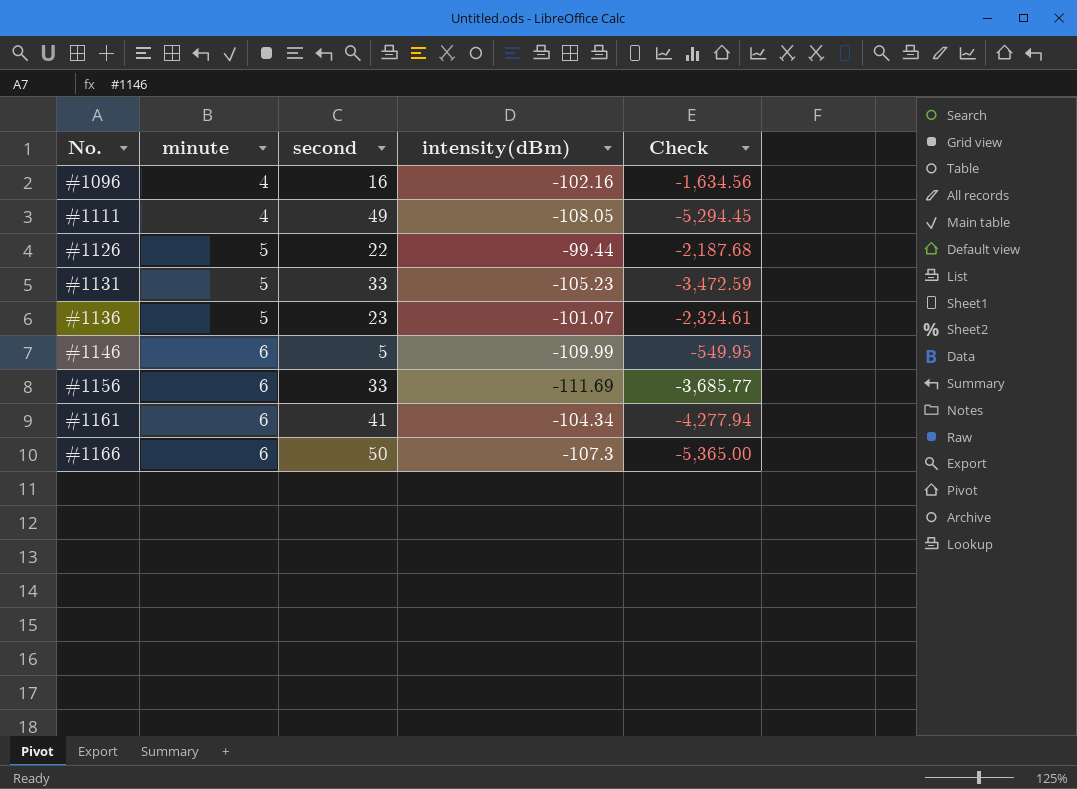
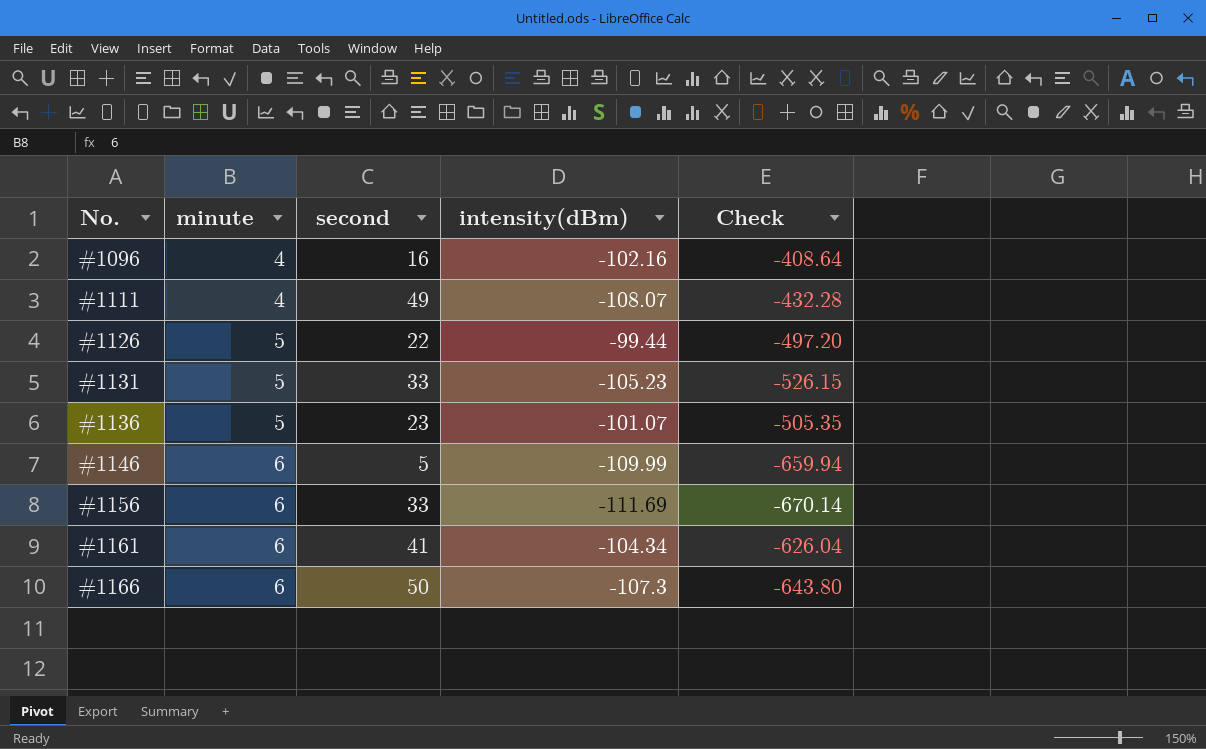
column Check | formula: [second] * [intensity(dBm)] -> [minute] * [intensity(dBm)]
#1111 | intensity(dBm): -108.05 -> -108.07

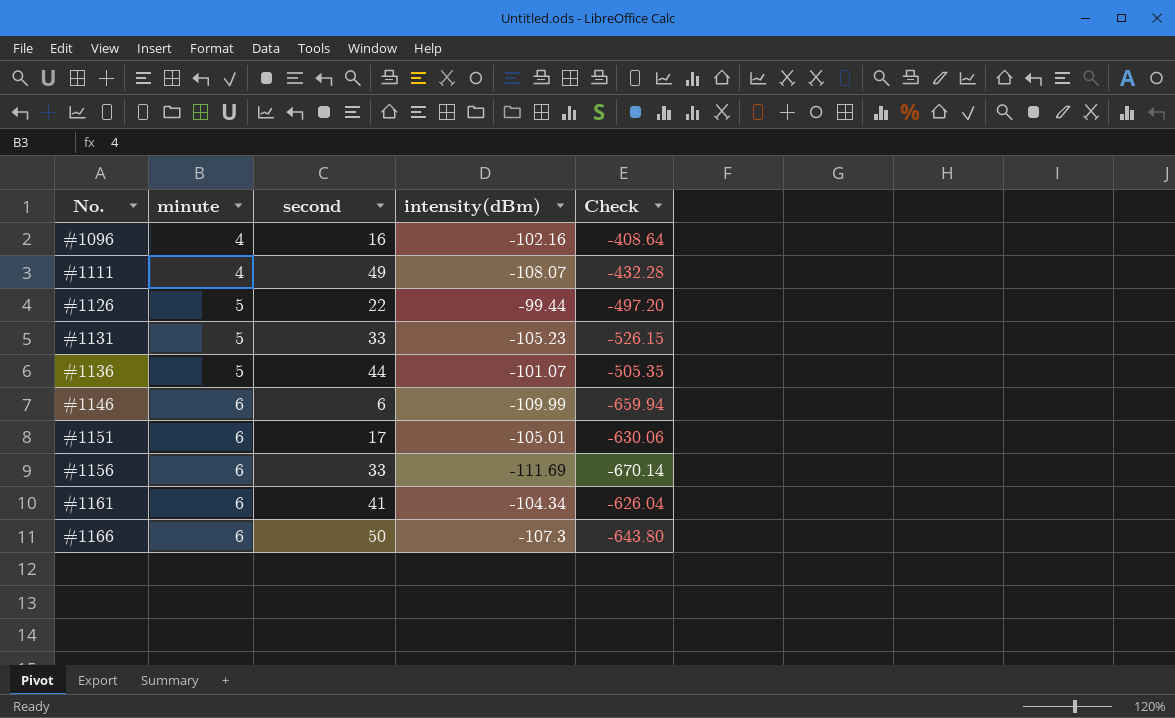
#1136 | second: 23 -> 44
#1146 | second: 5 -> 6
row #1151: none -> 6 | 17 | -105.01 | -630.06

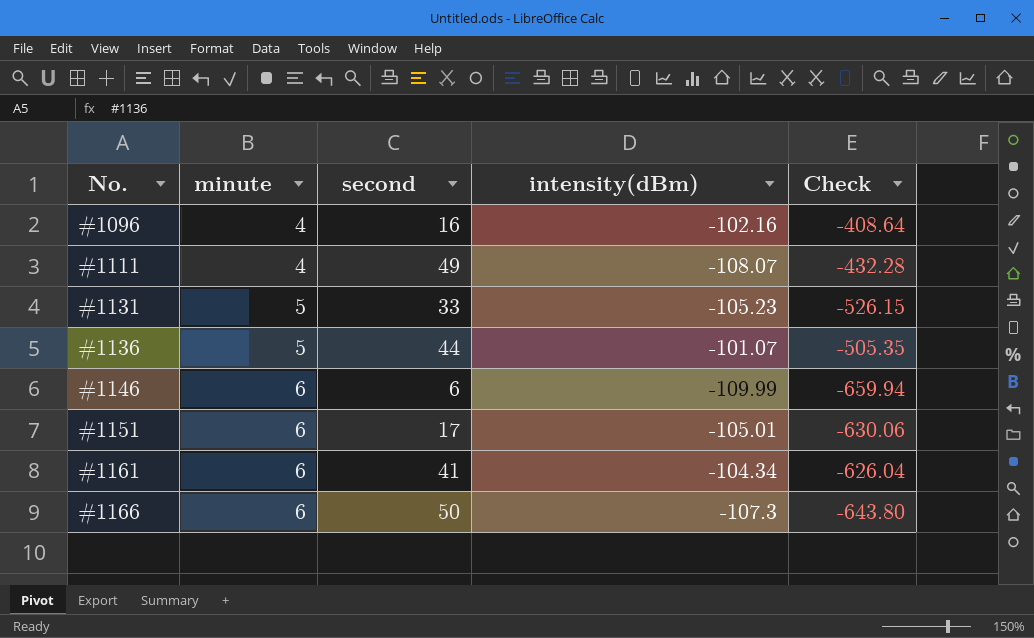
row #1126: 5 | 22 | -99.44 | -497.20 -> none
row #1156: 6 | 33 | -111.69 | -670.14 -> none

